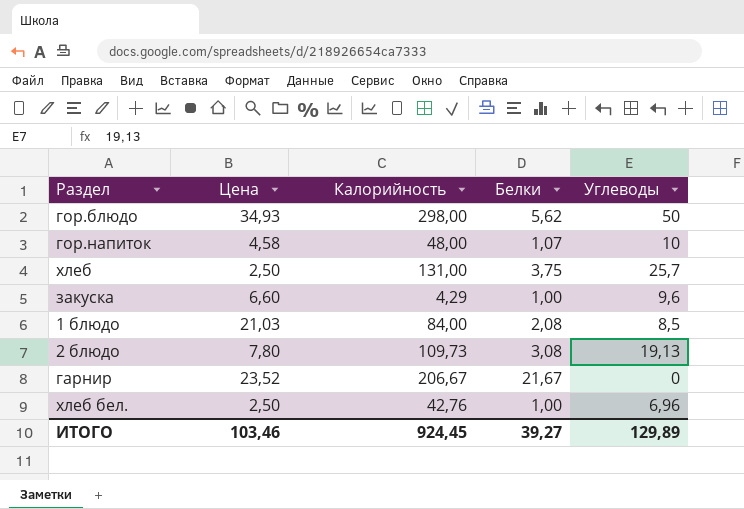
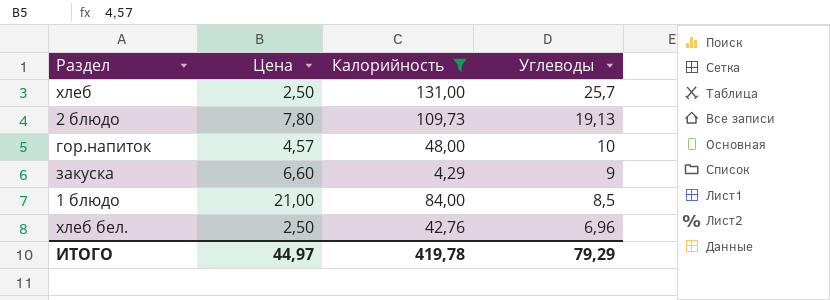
filter: none -> Калорийность <= 131,00
row order: none -> Углеводы descending
column Белки | position: 4 -> none
гор.напиток | Цена: 4,58 -> 4,57
закуска | Углеводы: 9,6 -> 9
1 блюдо | Цена: 21,03 -> 21,00
ИТОГО | Цена: 103,46 -> 44,97
ИТОГО | Калорийность: 924,45 -> 419,78
ИТОГО | Углеводы: 129,89 -> 79,29

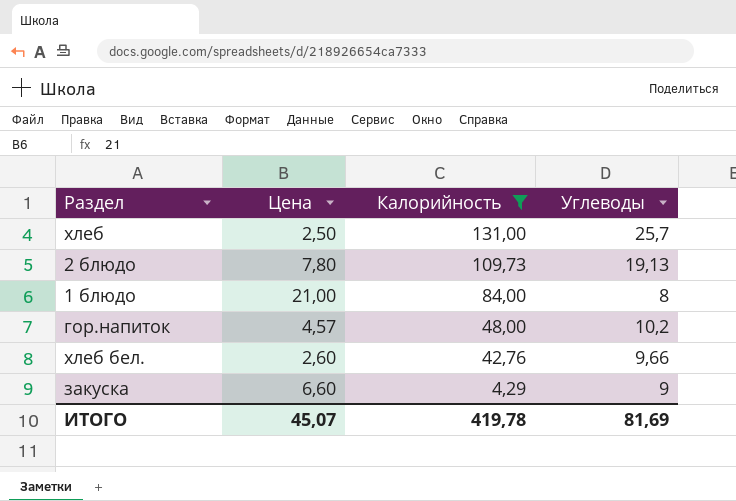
row order: Углеводы descending -> Калорийность descending
1 блюдо | Углеводы: 8,5 -> 8
гор.напиток | Углеводы: 10 -> 10,2
хлеб бел. | Цена: 2,50 -> 2,60
хлеб бел. | Углеводы: 6,96 -> 9,66
ИТОГО | Цена: 44,97 -> 45,07
ИТОГО | Углеводы: 79,29 -> 81,69

